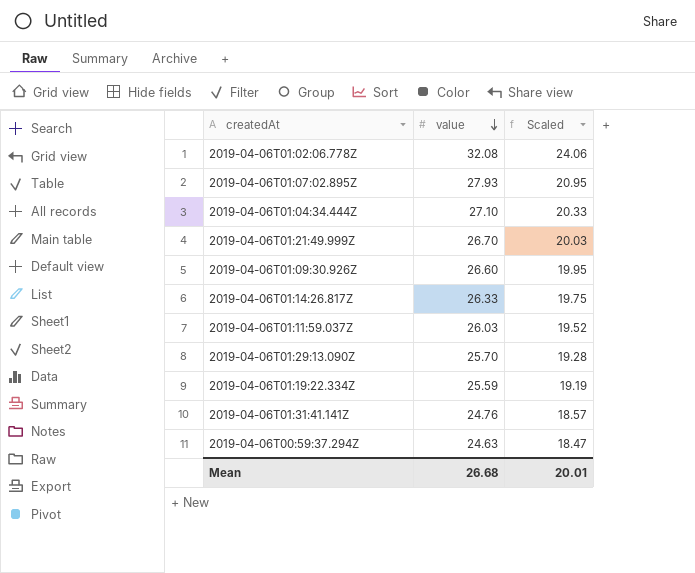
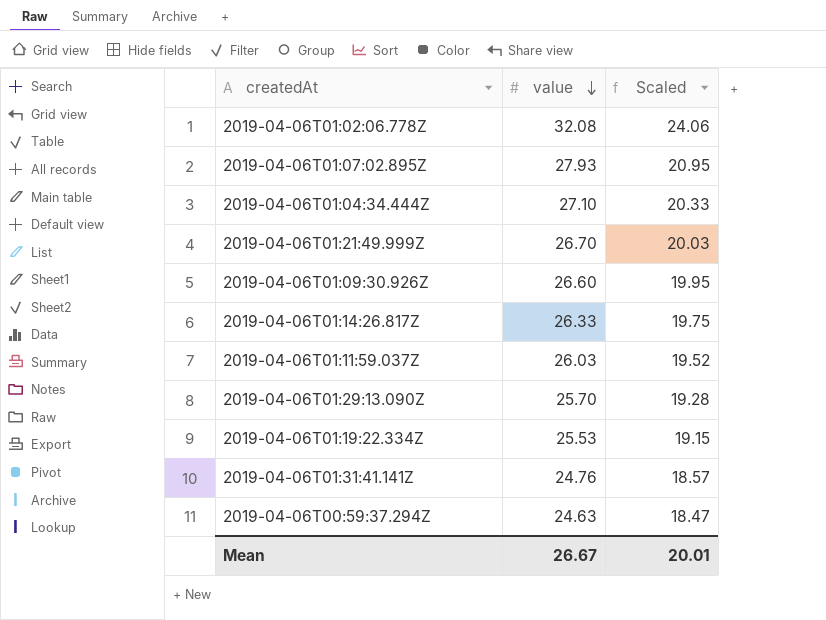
2019-04-06T01:19:22.334Z | value: 25.59 -> 25.53
2019-04-06T01:19:22.334Z | Scaled: 19.19 -> 19.15
Mean | value: 26.68 -> 26.67

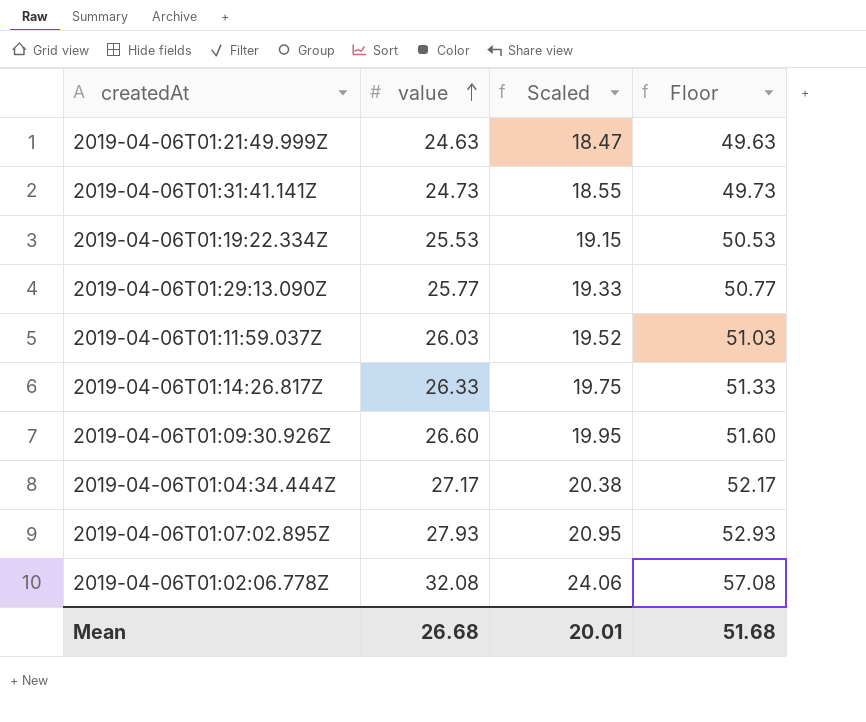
row order: value descending -> value ascending
column Floor | formula: none -> [value] + 25
row 2019-04-06T00:59:37.294Z: 24.63 | 18.47 -> none
2019-04-06T01:21:49.999Z | value: 26.70 -> 24.63
2019-04-06T01:21:49.999Z | Scaled: 20.03 -> 18.47
2019-04-06T01:31:41.141Z | value: 24.76 -> 24.73
2019-04-06T01:31:41.141Z | Scaled: 18.57 -> 18.55
2019-04-06T01:29:13.090Z | value: 25.70 -> 25.77
2019-04-06T01:29:13.090Z | Scaled: 19.28 -> 19.33
2019-04-06T01:04:34.444Z | value: 27.10 -> 27.17
2019-04-06T01:04:34.444Z | Scaled: 20.33 -> 20.38
Mean | value: 26.67 -> 26.68

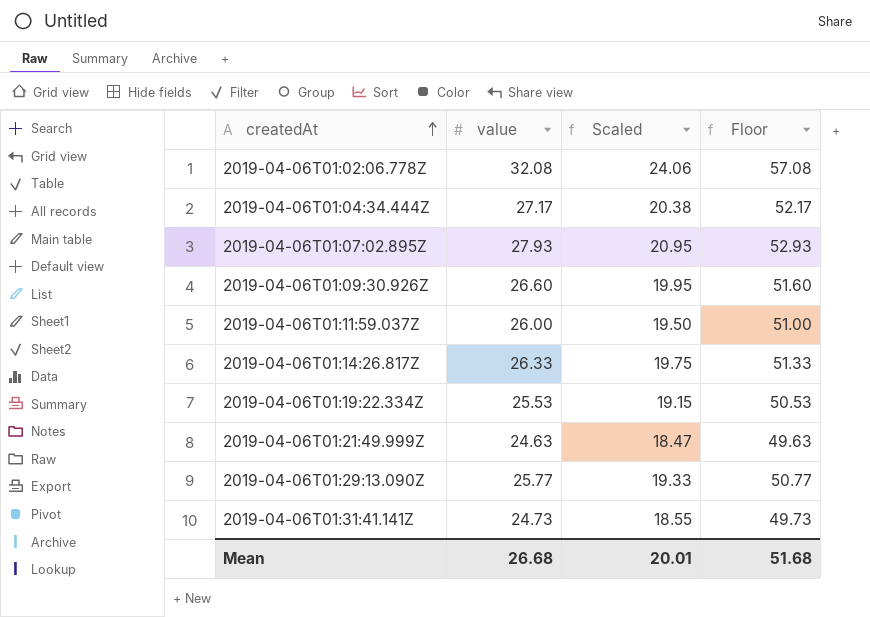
row order: value ascending -> createdAt ascending
2019-04-06T01:11:59.037Z | value: 26.03 -> 26.00
2019-04-06T01:11:59.037Z | Scaled: 19.52 -> 19.50
2019-04-06T01:11:59.037Z | Floor: 51.03 -> 51.00

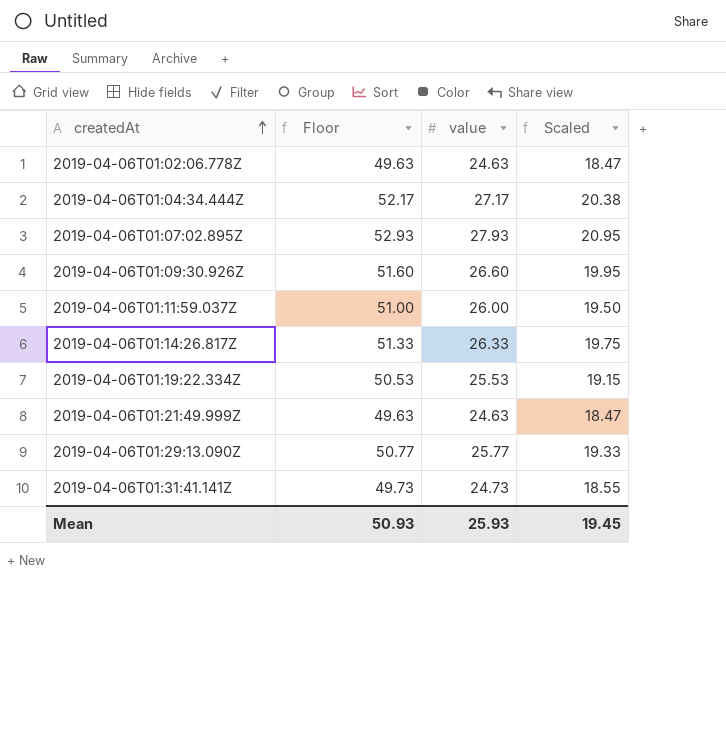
column Floor | position: 4 -> 2
2019-04-06T01:02:06.778Z | Floor: 57.08 -> 49.63
2019-04-06T01:02:06.778Z | value: 32.08 -> 24.63
2019-04-06T01:02:06.778Z | Scaled: 24.06 -> 18.47
Mean | Floor: 51.68 -> 50.93
Mean | value: 26.68 -> 25.93
Mean | Scaled: 20.01 -> 19.45

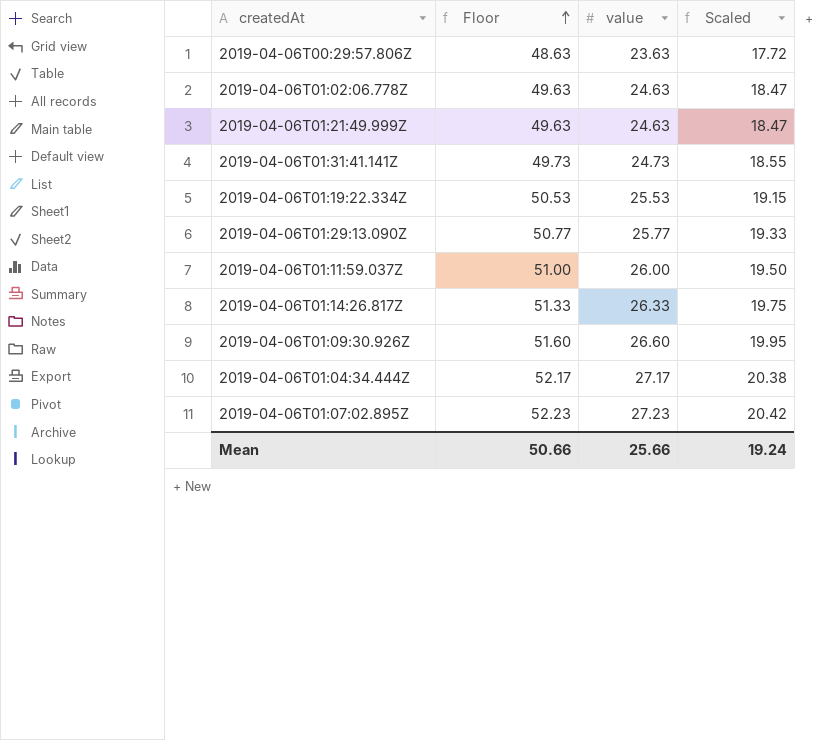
row order: createdAt ascending -> Floor ascending
row 2019-04-06T00:29:57.806Z: none -> 48.63 | 23.63 | 17.72
2019-04-06T01:07:02.895Z | Floor: 52.93 -> 52.23
2019-04-06T01:07:02.895Z | value: 27.93 -> 27.23
2019-04-06T01:07:02.895Z | Scaled: 20.95 -> 20.42
Mean | Floor: 50.93 -> 50.66
Mean | value: 25.93 -> 25.66
Mean | Scaled: 19.45 -> 19.24

